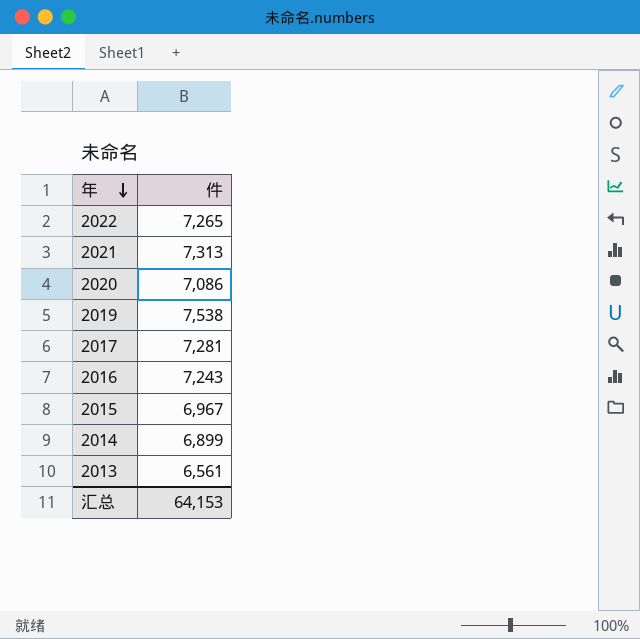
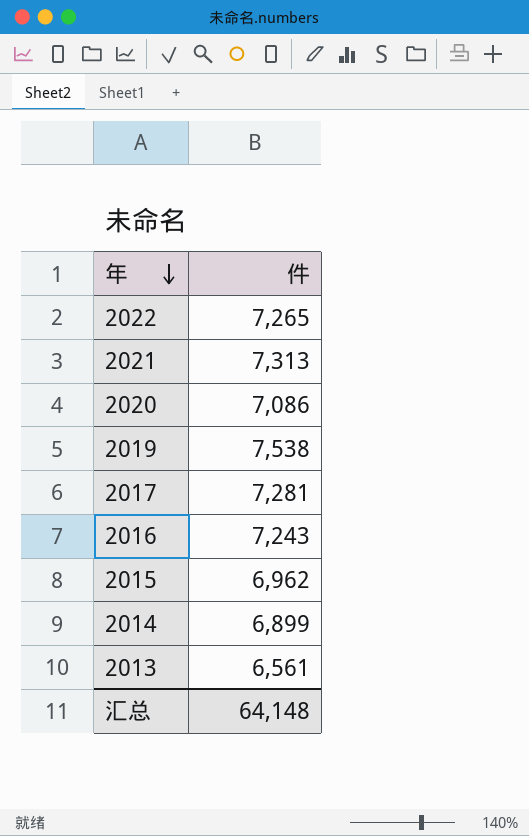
2015 | 件: 6,967 -> 6,962
汇总 | 件: 64,153 -> 64,148

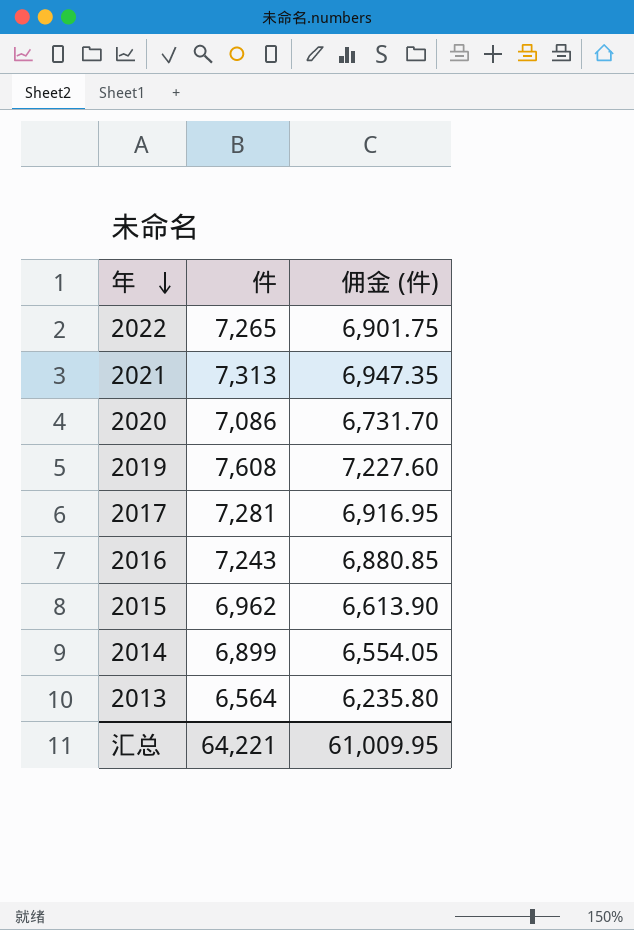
column 佣金 (件) | formula: none -> [件] * 0.95
2019 | 件: 7,538 -> 7,608
2013 | 件: 6,561 -> 6,564
汇总 | 件: 64,148 -> 64,221

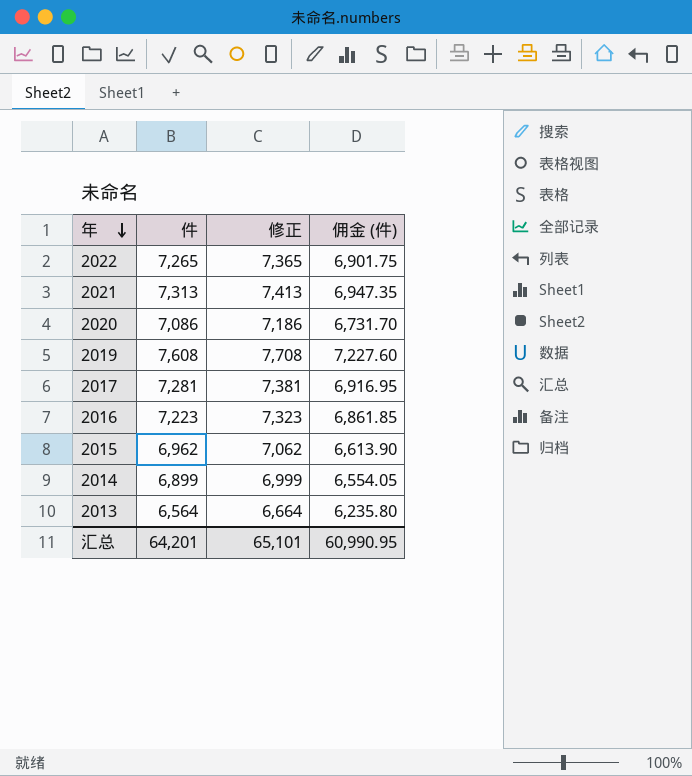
column 修正 | formula: none -> [件] + 100
2016 | 件: 7,243 -> 7,223
2016 | 佣金 (件): 6,880.85 -> 6,861.85
汇总 | 件: 64,221 -> 64,201
汇总 | 佣金 (件): 61,009.95 -> 60,990.95

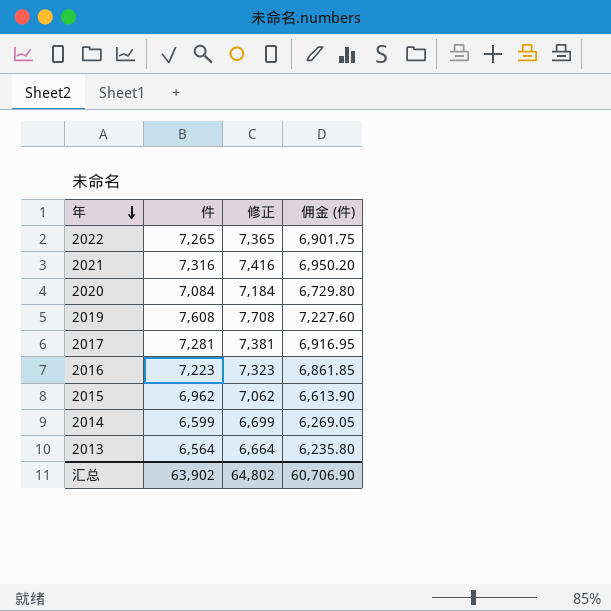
2021 | 件: 7,313 -> 7,316
2021 | 修正: 7,413 -> 7,416
2021 | 佣金 (件): 6,947.35 -> 6,950.20
2020 | 件: 7,086 -> 7,084
2020 | 修正: 7,186 -> 7,184
2020 | 佣金 (件): 6,731.70 -> 6,729.80
2014 | 件: 6,899 -> 6,599
2014 | 修正: 6,999 -> 6,699
2014 | 佣金 (件): 6,554.05 -> 6,269.05
汇总 | 件: 64,201 -> 63,902
汇总 | 修正: 65,101 -> 64,802
汇总 | 佣金 (件): 60,990.95 -> 60,706.90

